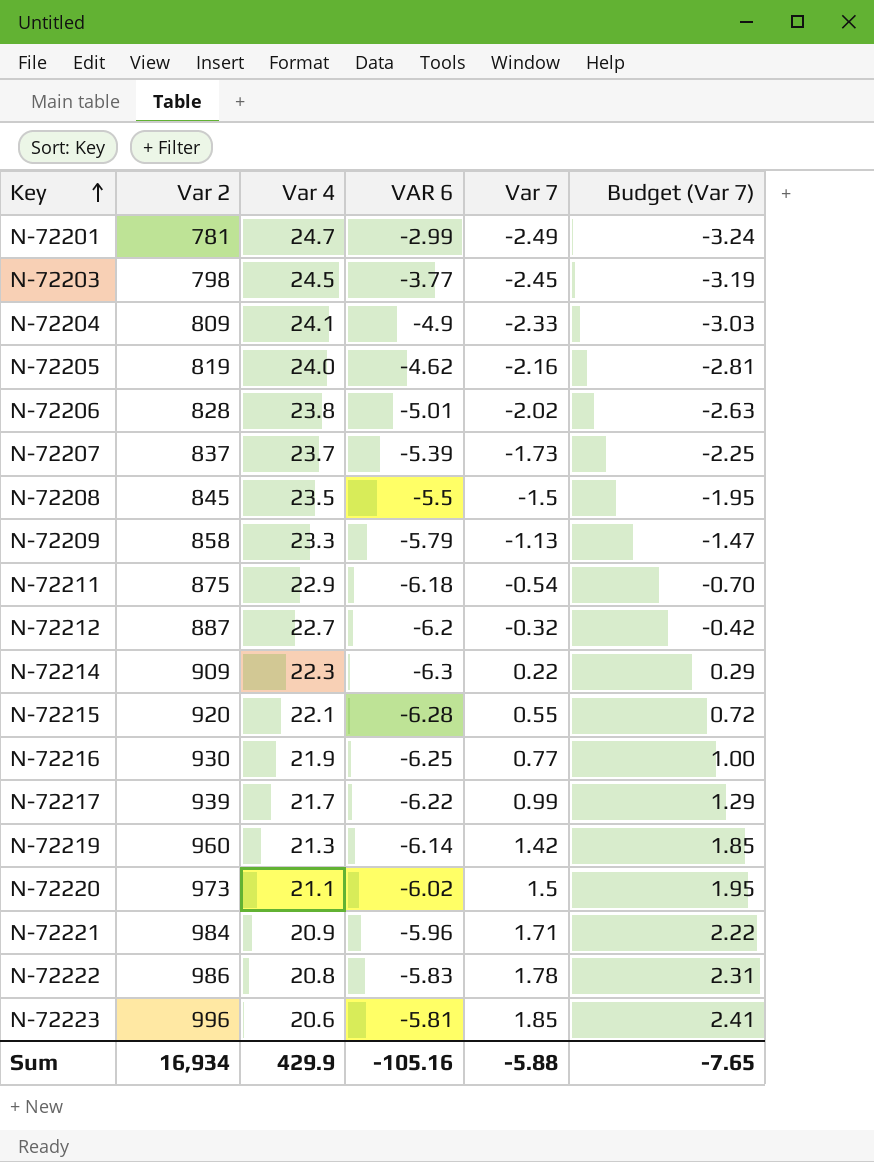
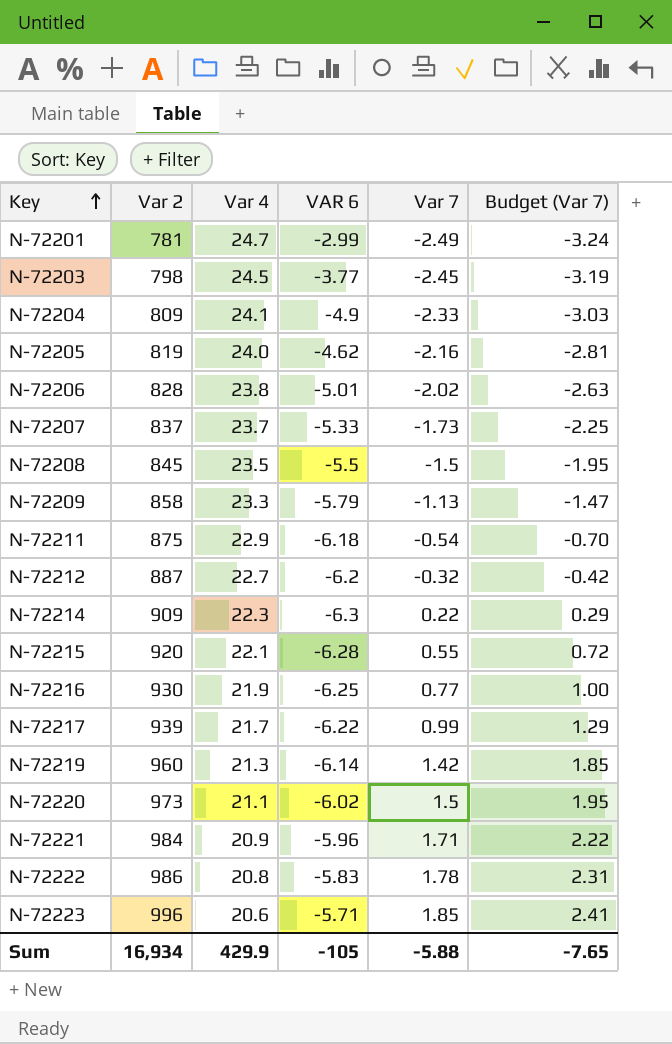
N-72207 | VAR 6: -5.39 -> -5.33
N-72223 | VAR 6: -5.81 -> -5.71
Sum | VAR 6: -105.16 -> -105

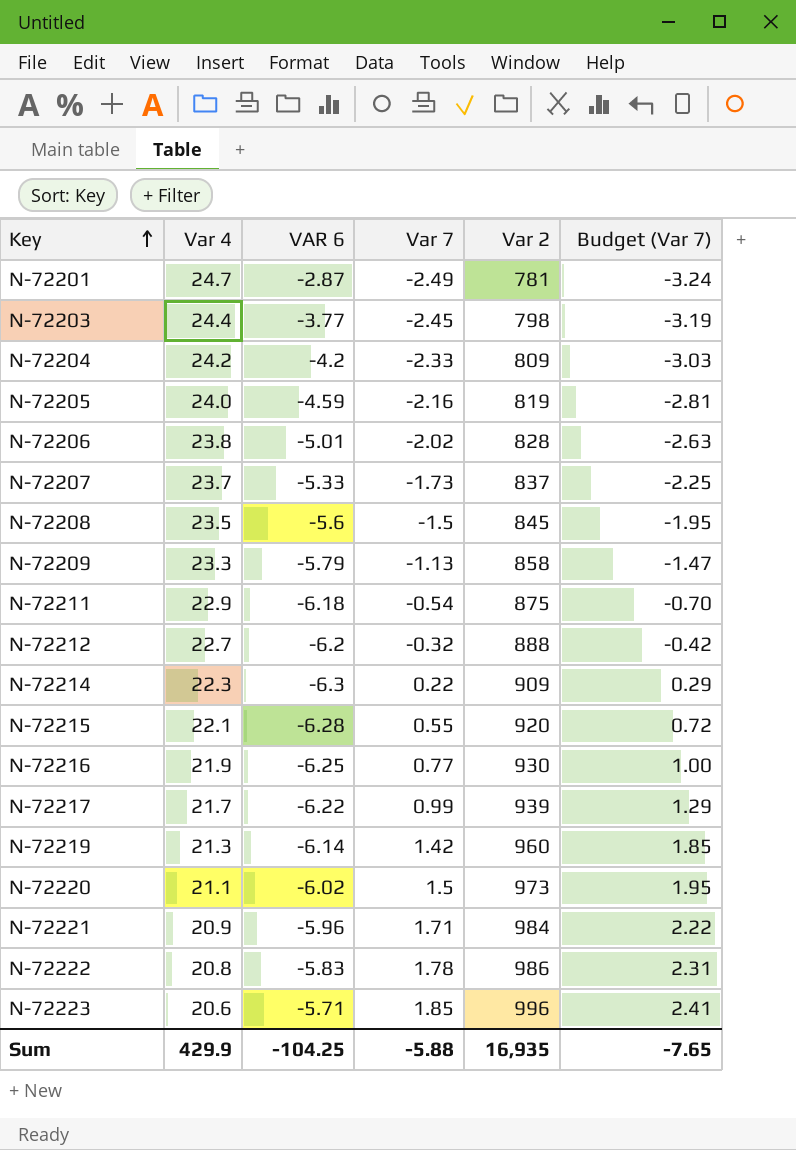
column Var 2 | position: 2 -> 5
N-72201 | VAR 6: -2.99 -> -2.87
N-72203 | Var 4: 24.5 -> 24.4
N-72204 | Var 4: 24.1 -> 24.2
N-72204 | VAR 6: -4.9 -> -4.2
N-72205 | VAR 6: -4.62 -> -4.59
N-72208 | VAR 6: -5.5 -> -5.6
N-72212 | Var 2: 887 -> 888
Sum | VAR 6: -105 -> -104.25
Sum | Var 2: 16,934 -> 16,935

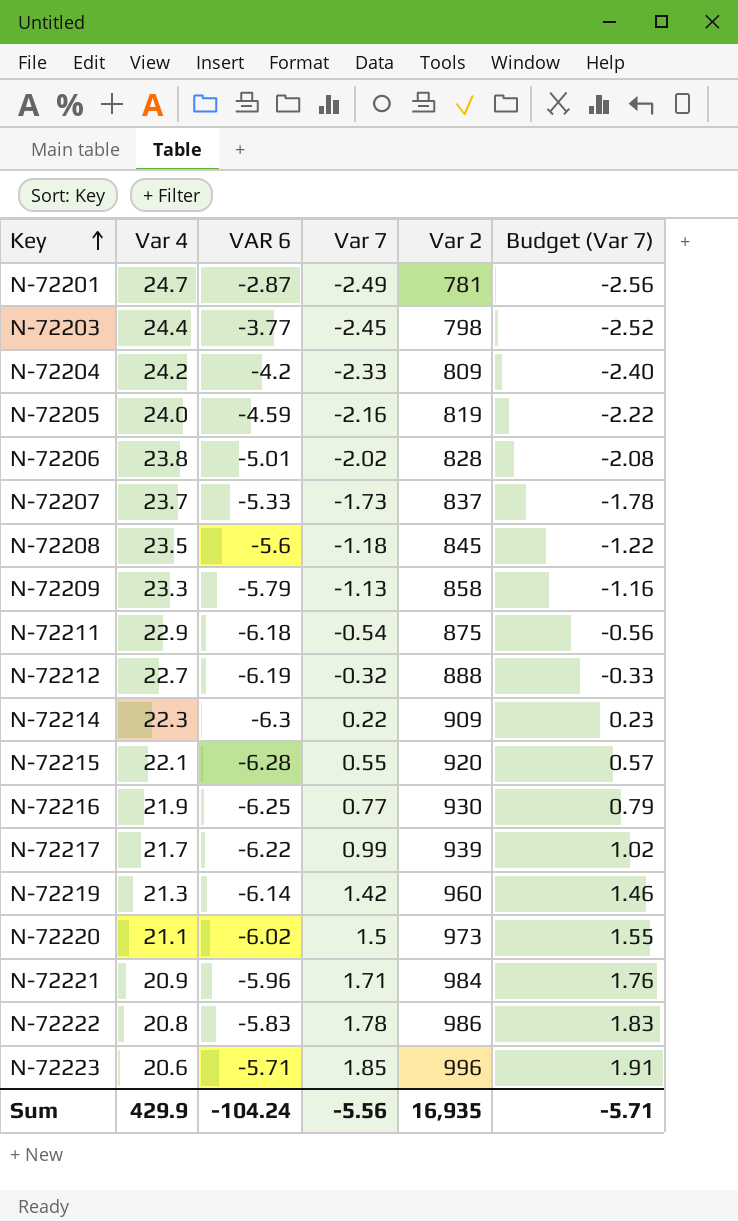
column Budget (Var 7) | formula: [Var 7] * 1.3 -> [Var 7] * 1.03
N-72208 | Var 7: -1.5 -> -1.18
N-72212 | VAR 6: -6.2 -> -6.19
Sum | VAR 6: -104.25 -> -104.24
Sum | Var 7: -5.88 -> -5.56
Sum | Budget (Var 7): -7.65 -> -5.71

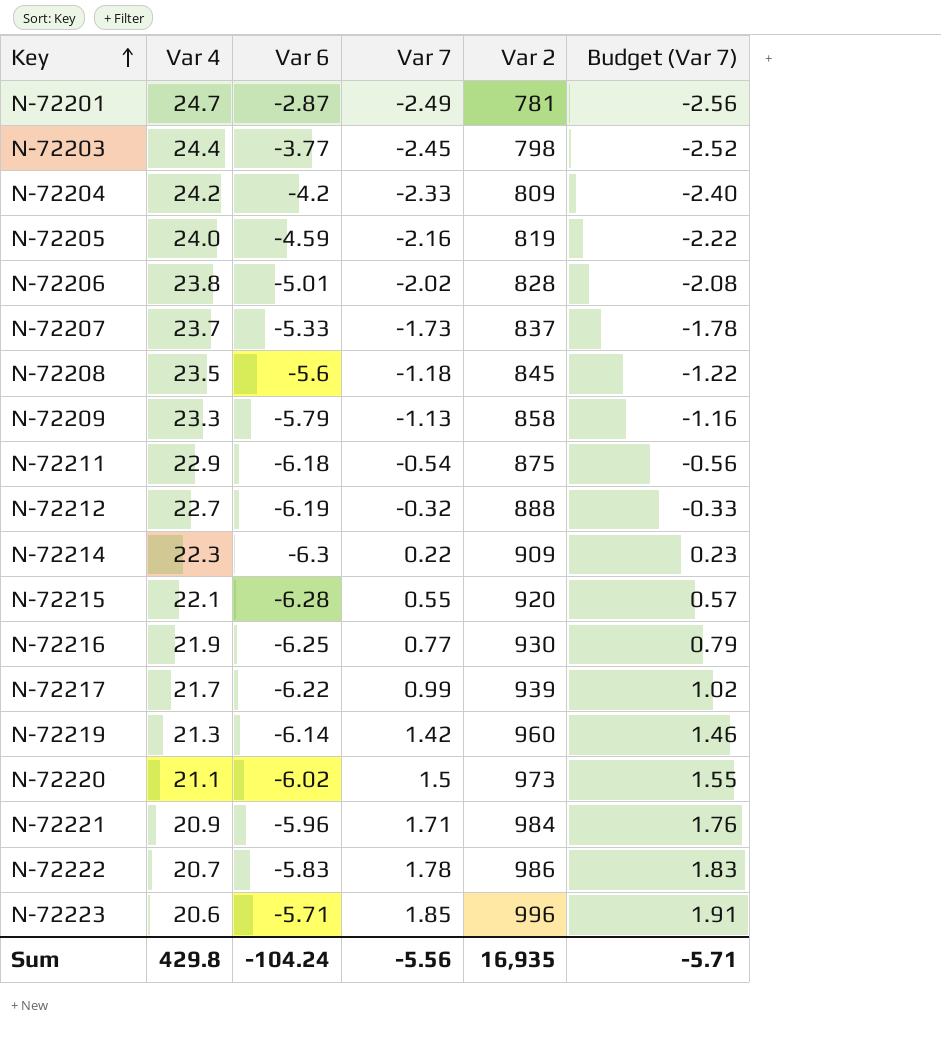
column name: VAR 6 -> Var 6
N-72222 | Var 4: 20.8 -> 20.7
Sum | Var 4: 429.9 -> 429.8

